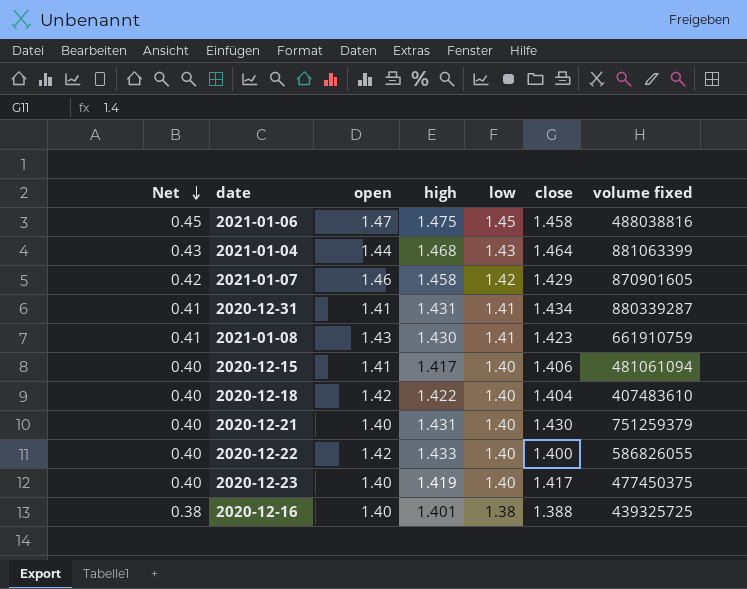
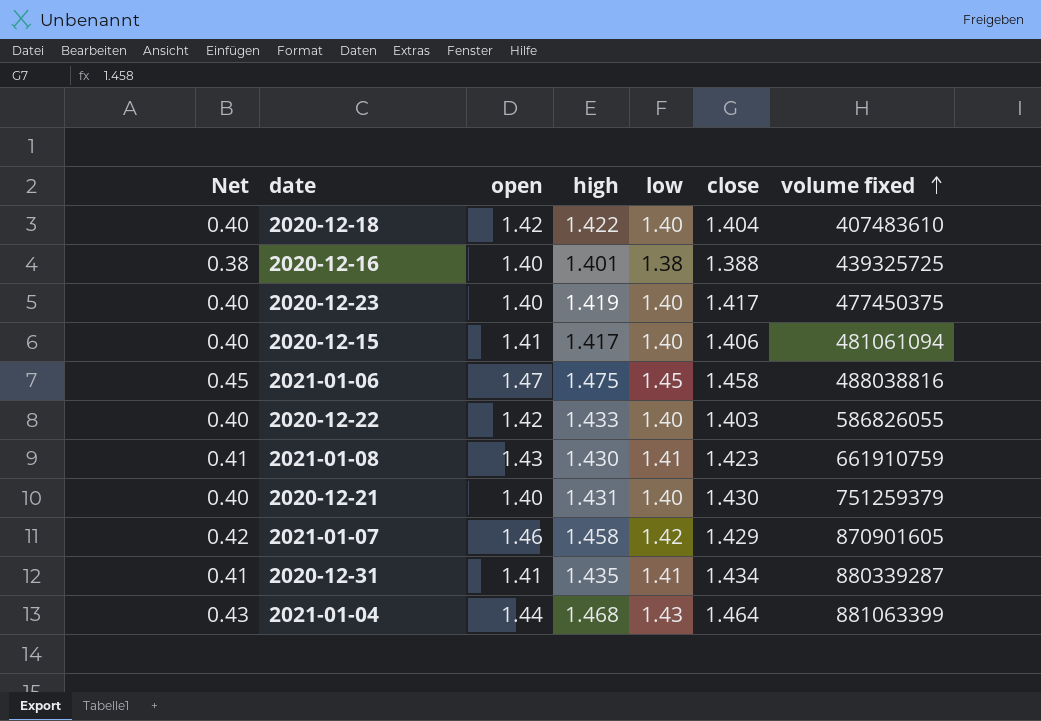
row order: Net descending -> volume fixed ascending
2020-12-22 | close: 1.400 -> 1.403
2020-12-31 | high: 1.431 -> 1.435

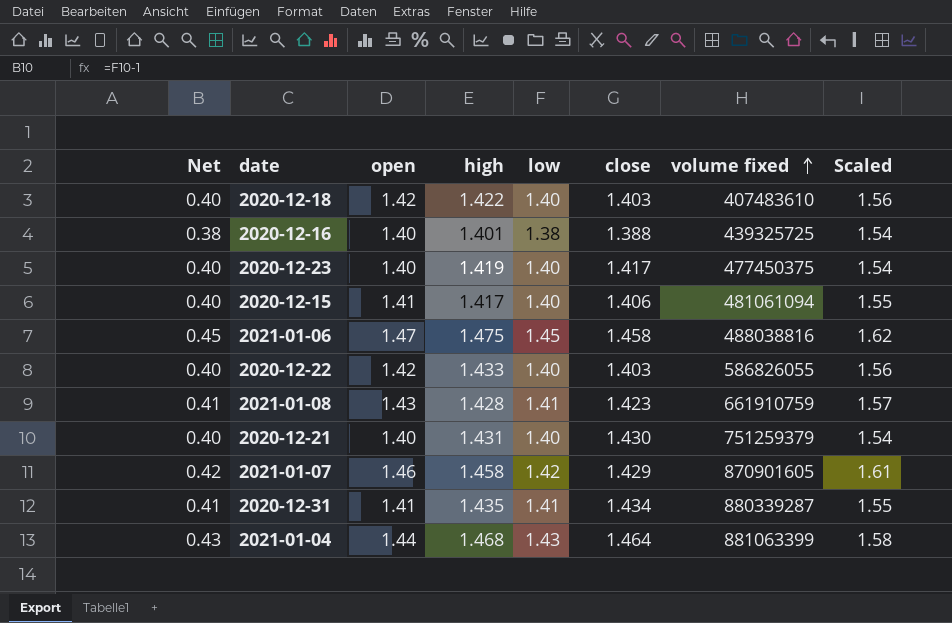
column Scaled | formula: none -> [open] * 1.1
2020-12-18 | close: 1.404 -> 1.403
2021-01-08 | high: 1.430 -> 1.428

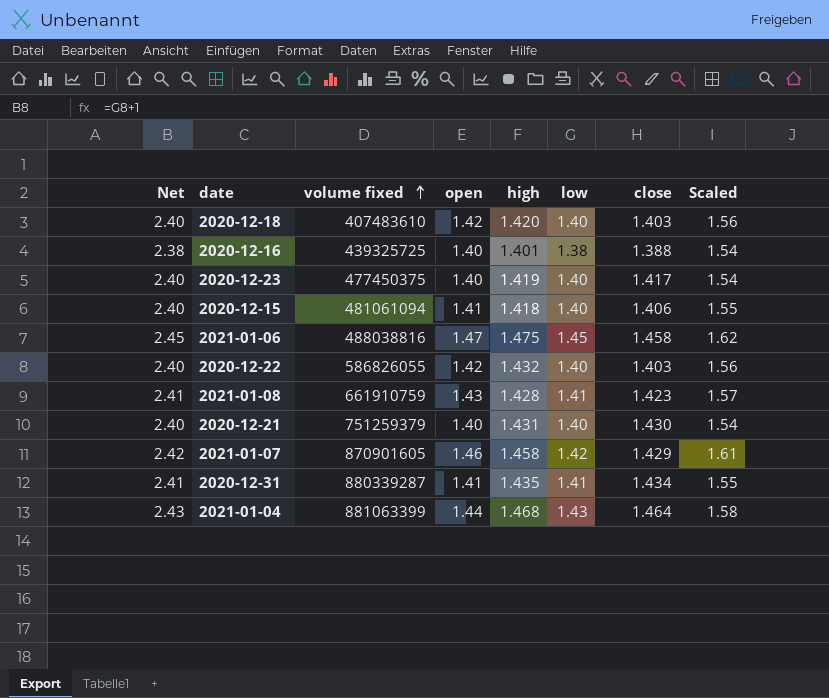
column Net | formula: [low] - 1 -> [low] + 1
column volume fixed | position: 7 -> 3
2020-12-18 | high: 1.422 -> 1.420
2020-12-15 | high: 1.417 -> 1.418
2020-12-22 | high: 1.433 -> 1.432

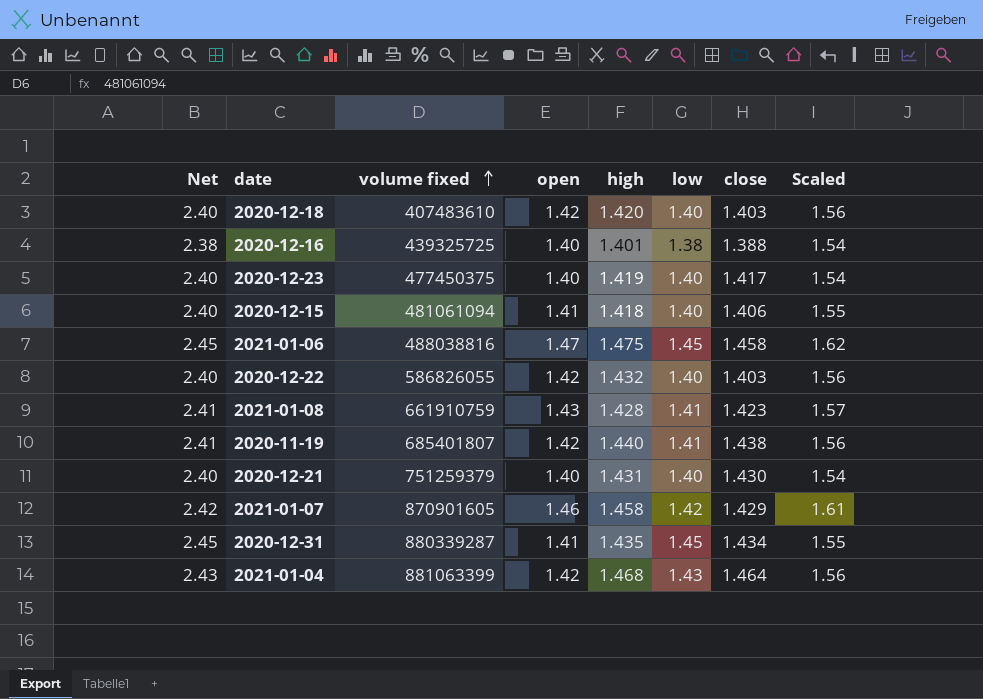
row 2020-11-19: none -> 2.41 | 685401807 | 1.42 | 1.440 | 1.41 | 1.438 | 1.56
2020-12-31 | Net: 2.41 -> 2.45
2020-12-31 | low: 1.41 -> 1.45
2021-01-04 | open: 1.44 -> 1.42
2021-01-04 | Scaled: 1.58 -> 1.56

